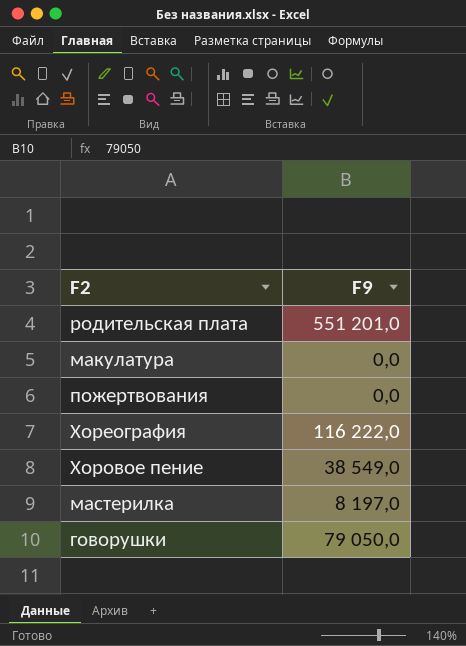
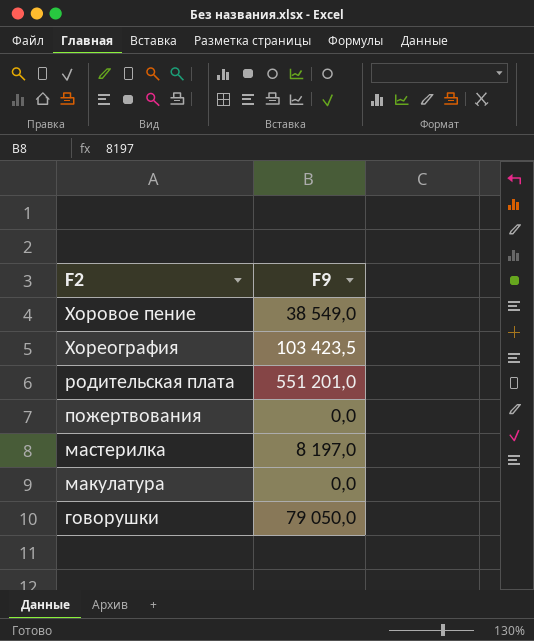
row order: none -> F2 descending
Хореография | F9: 116 222,0 -> 103 423,5

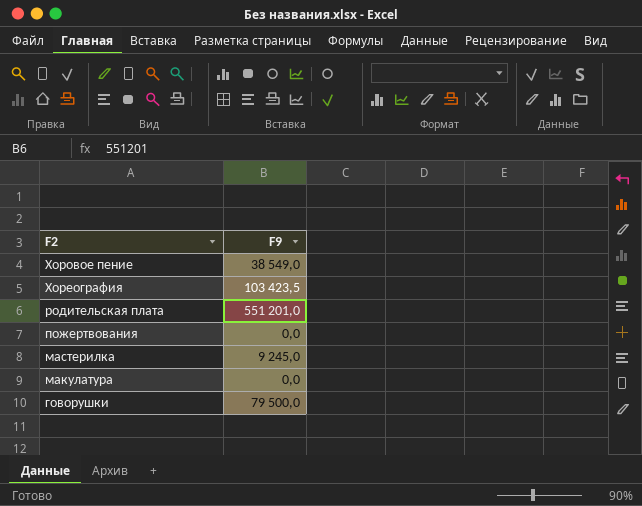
мастерилка | F9: 8 197,0 -> 9 245,0
говорушки | F9: 79 050,0 -> 79 500,0

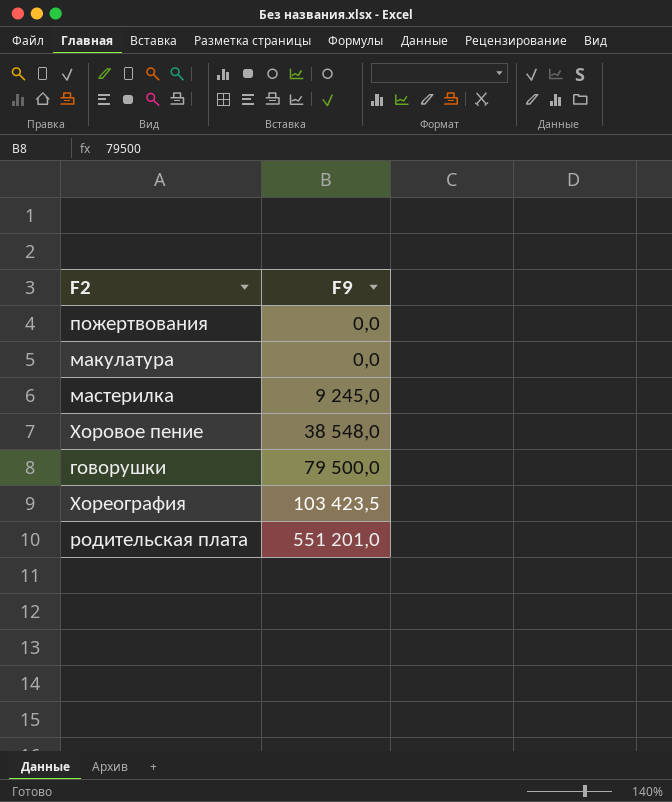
row order: F2 descending -> F9 ascending
Хоровое пение | F9: 38 549,0 -> 38 548,0

